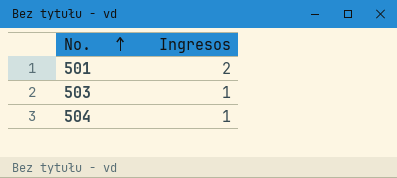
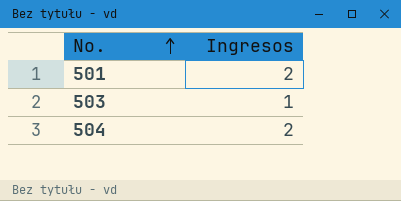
504 | Ingresos: 1 -> 2

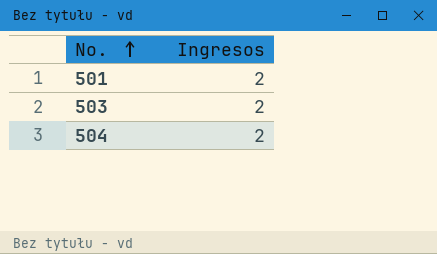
503 | Ingresos: 1 -> 2

